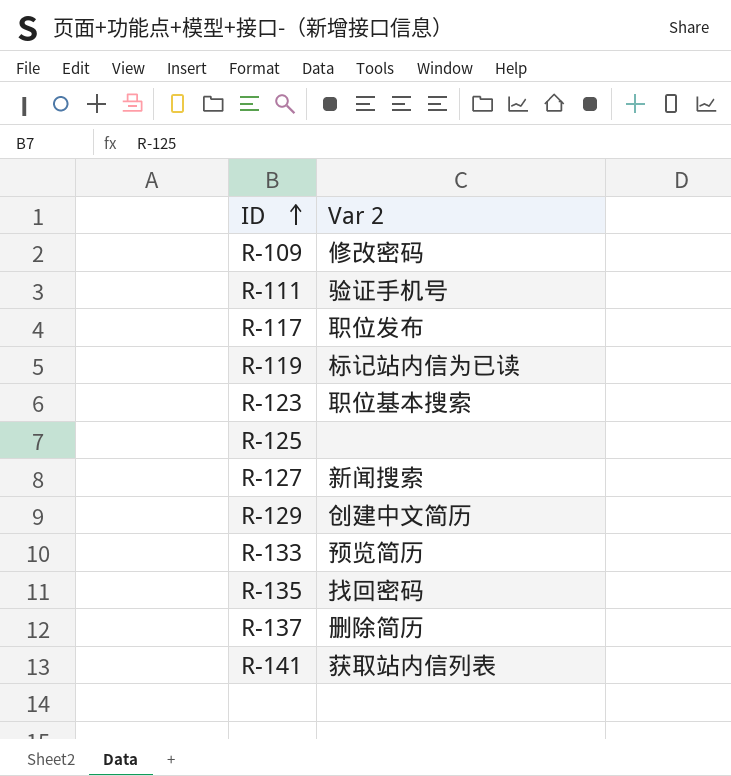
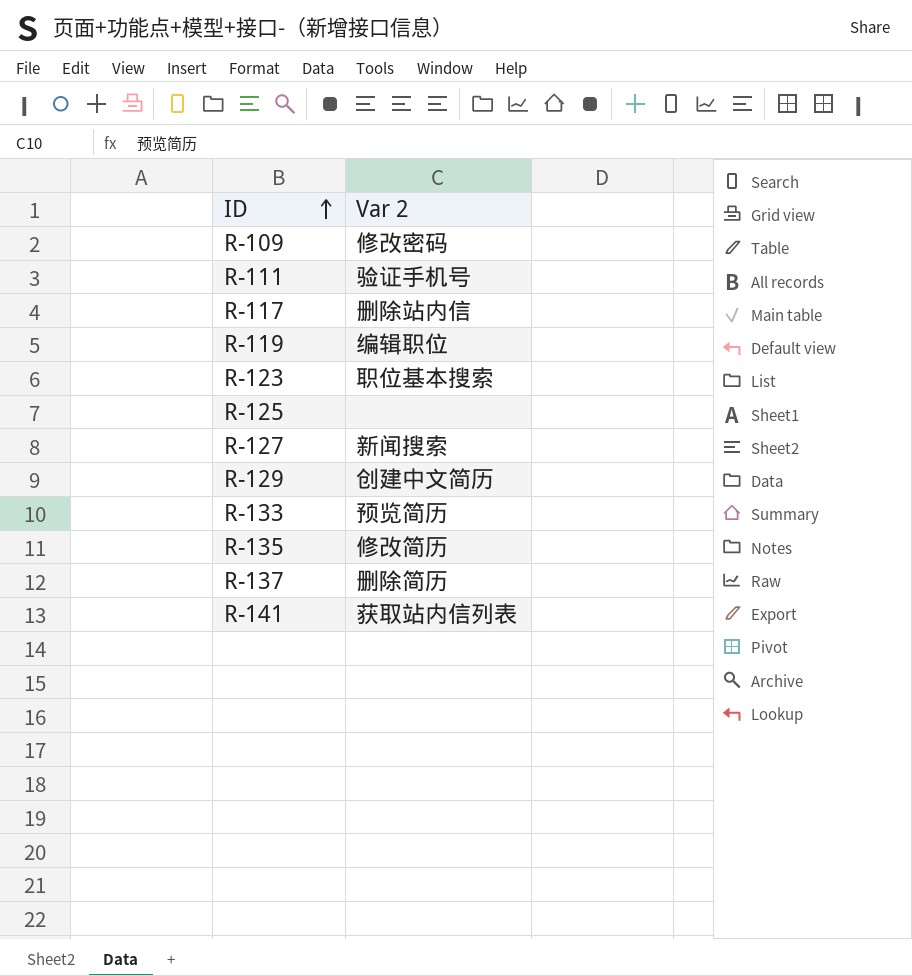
R-117 | Var 2: 职位发布 -> 删除站内信
R-119 | Var 2: 标记站内信为已读 -> 编辑职位
R-135 | Var 2: 找回密码 -> 修改简历

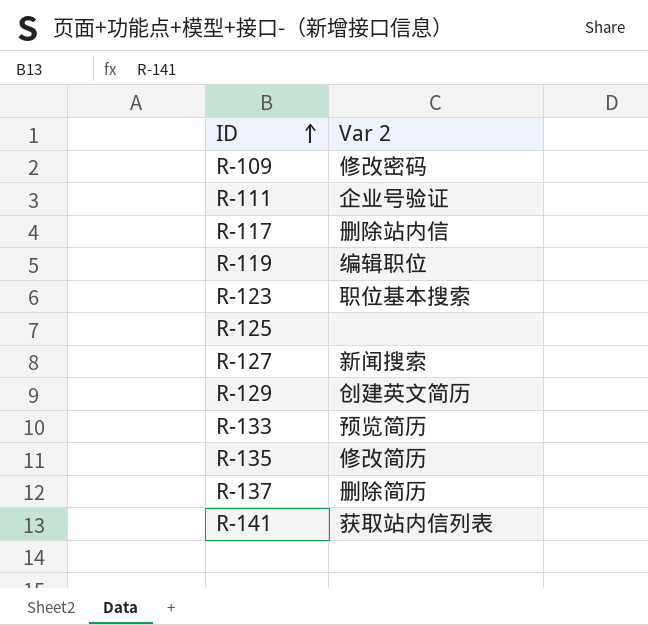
R-111 | Var 2: 验证手机号 -> 企业号验证
R-129 | Var 2: 创建中文简历 -> 创建英文简历

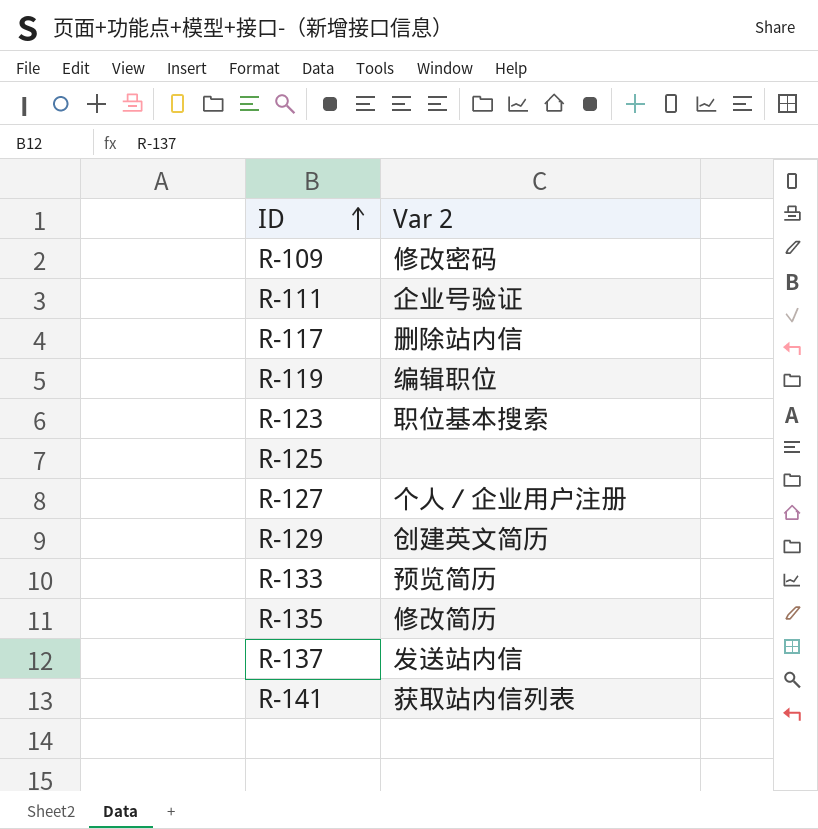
R-127 | Var 2: 新闻搜索 -> 个人／企业用户注册
R-137 | Var 2: 删除简历 -> 发送站内信

